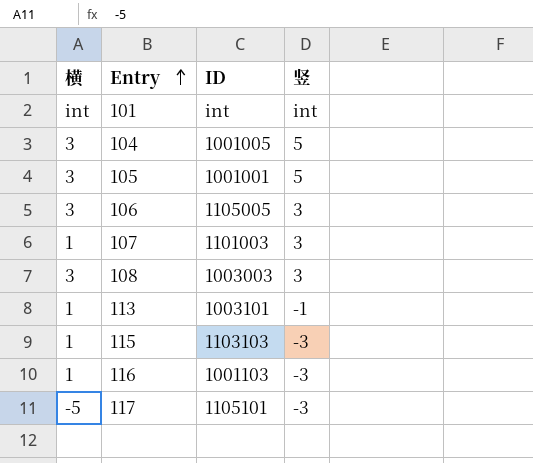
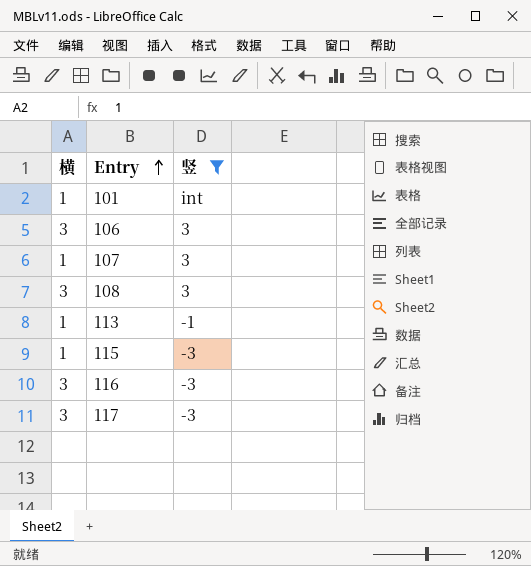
filter: none -> 竖 != 5
column ID | position: 3 -> none
101 | 横: int -> 1
116 | 横: 1 -> 3
117 | 横: -5 -> 3

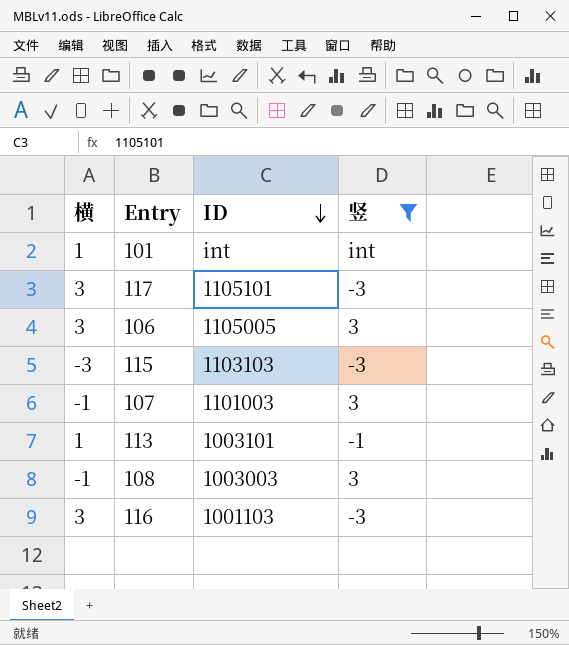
row order: Entry ascending -> ID descending
column ID | position: none -> 3
115 | 横: 1 -> -3
107 | 横: 1 -> -1
108 | 横: 3 -> -1

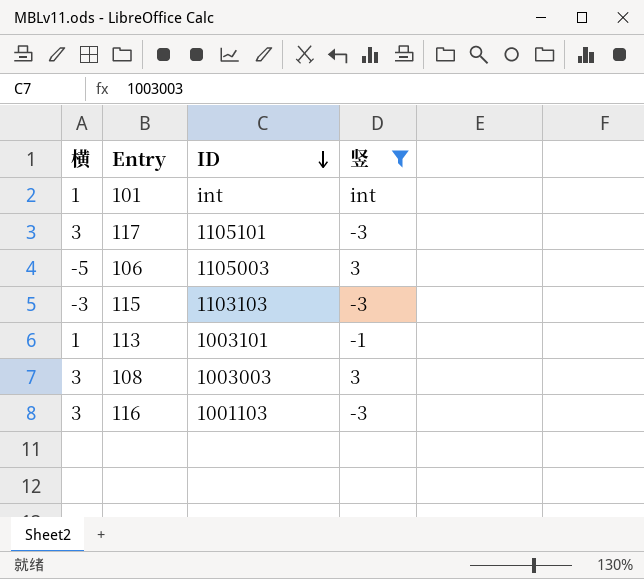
row 107: -1 | 1101003 | 3 -> none
106 | 横: 3 -> -5
106 | ID: 1105005 -> 1105003
108 | 横: -1 -> 3

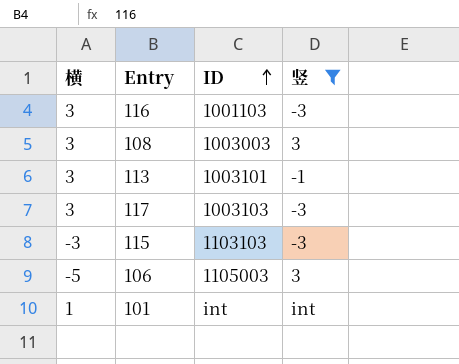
row order: ID descending -> ID ascending
113 | 横: 1 -> 3
117 | ID: 1105101 -> 1003103

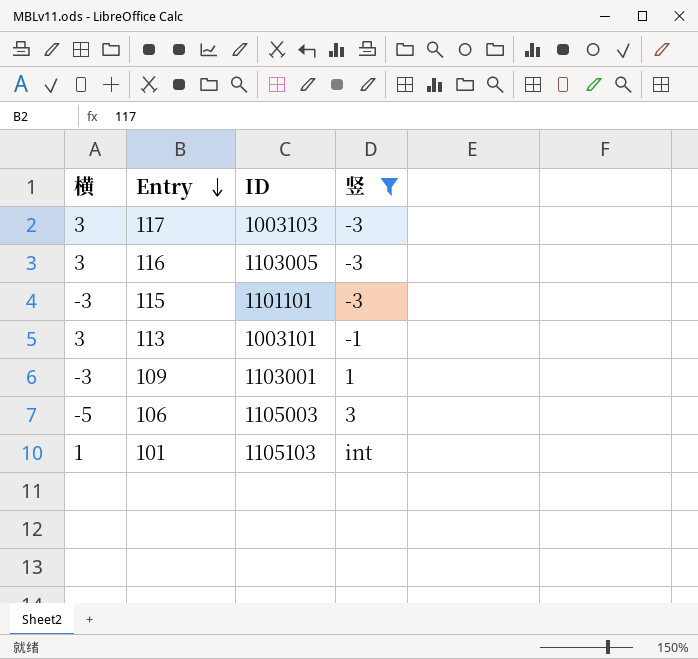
row order: ID ascending -> Entry descending
row 108: 3 | 1003003 | 3 -> none
116 | ID: 1001103 -> 1103005
115 | ID: 1103103 -> 1101101
row 109: none -> -3 | 1103001 | 1
101 | ID: int -> 1105103

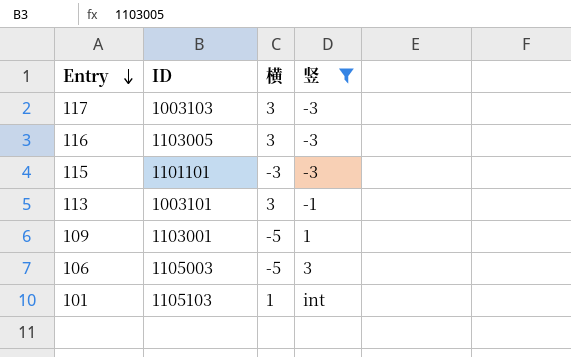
column 横 | position: 1 -> 3
109 | 横: -3 -> -5

